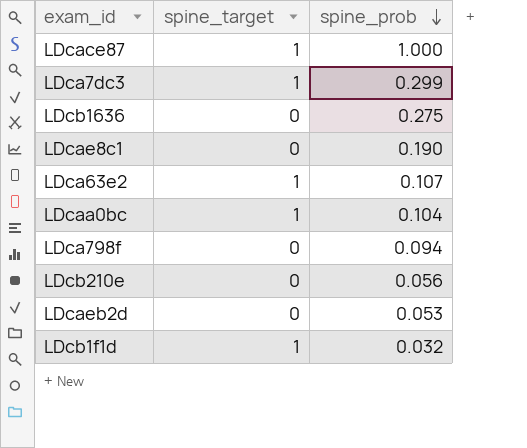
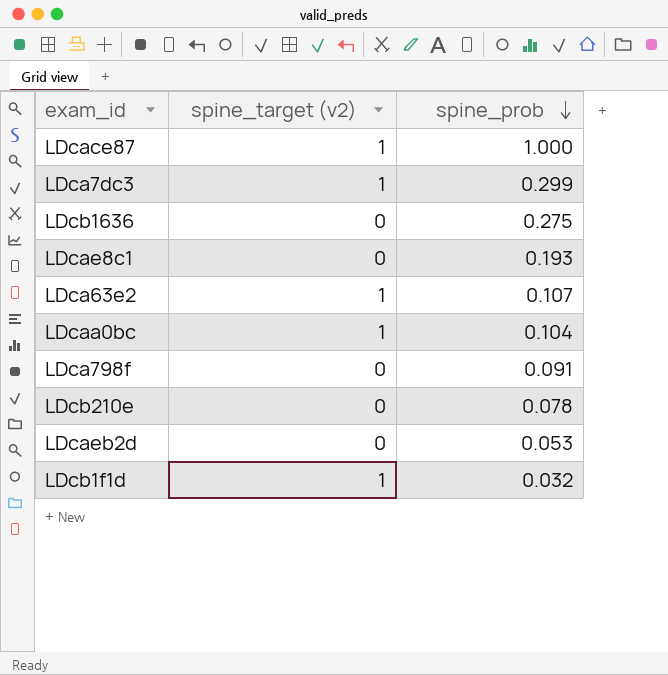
column name: spine_target -> spine_target (v2)
LDcae8c1 | spine_prob: 0.190 -> 0.193
LDca798f | spine_prob: 0.094 -> 0.091
LDcb210e | spine_prob: 0.056 -> 0.078

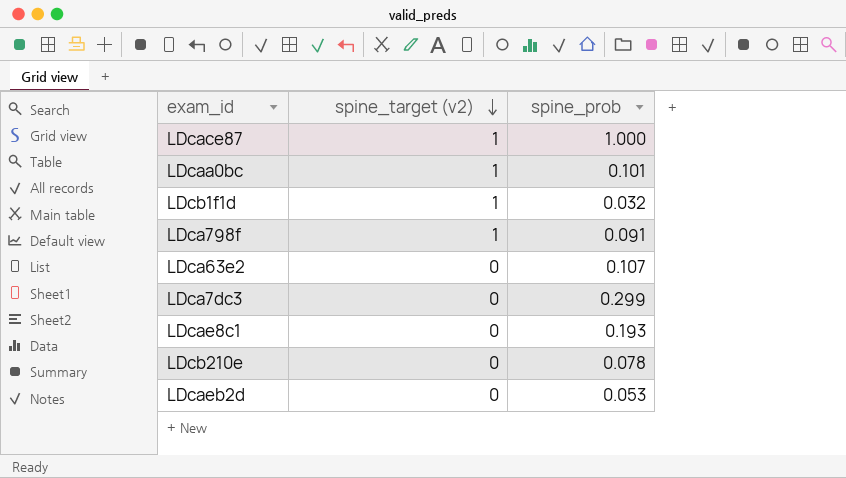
row order: spine_prob descending -> spine_target (v2) descending
row LDcb1636: 0 | 0.275 -> none
LDcaa0bc | spine_prob: 0.104 -> 0.101
LDca798f | spine_target (v2): 0 -> 1
LDca63e2 | spine_target (v2): 1 -> 0
LDca7dc3 | spine_target (v2): 1 -> 0

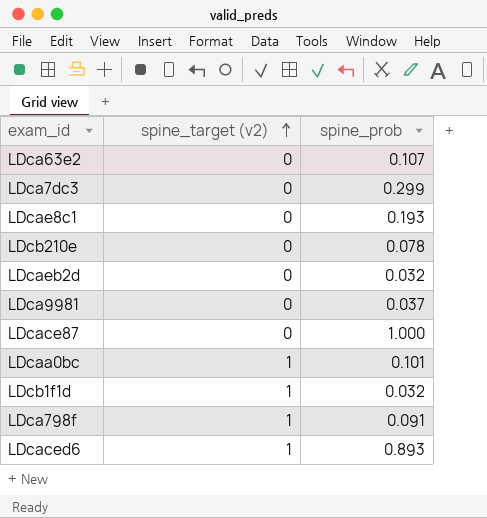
row order: spine_target (v2) descending -> spine_target (v2) ascending
LDcaeb2d | spine_prob: 0.053 -> 0.032
row LDca9981: none -> 0 | 0.037
LDcace87 | spine_target (v2): 1 -> 0
row LDcaced6: none -> 1 | 0.893

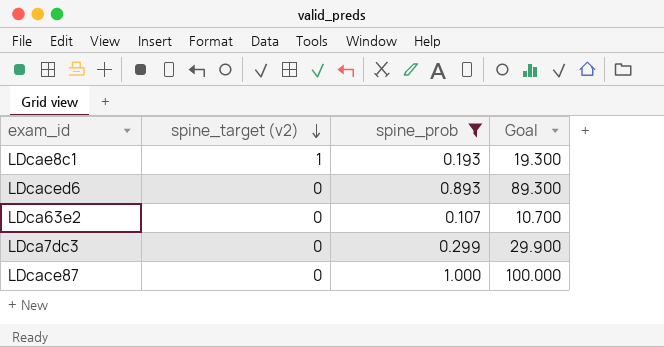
filter: none -> spine_prob >= 0.107
row order: spine_target (v2) ascending -> spine_target (v2) descending
column Goal | formula: none -> [spine_prob] * 100
LDcae8c1 | spine_target (v2): 0 -> 1
LDcaced6 | spine_target (v2): 1 -> 0

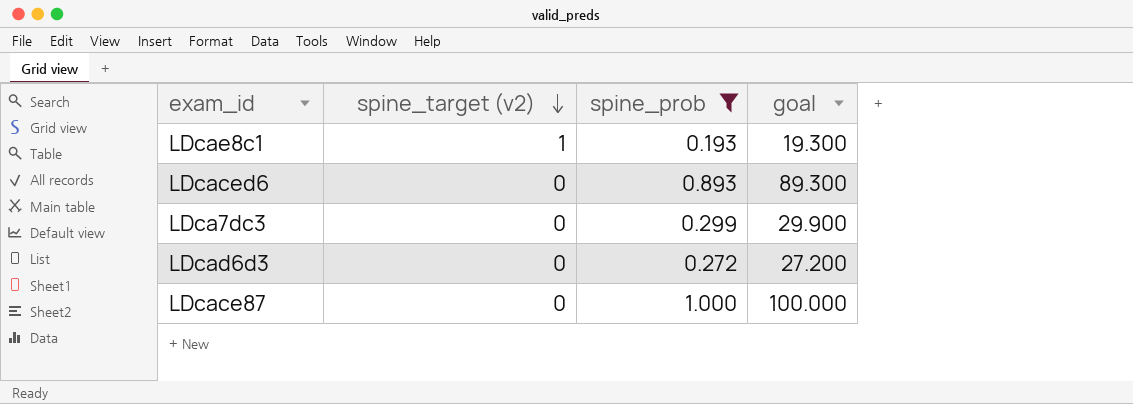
column name: Goal -> goal
row LDca63e2: 0 | 0.107 | 10.700 -> none
row LDcad6d3: none -> 0 | 0.272 | 27.200

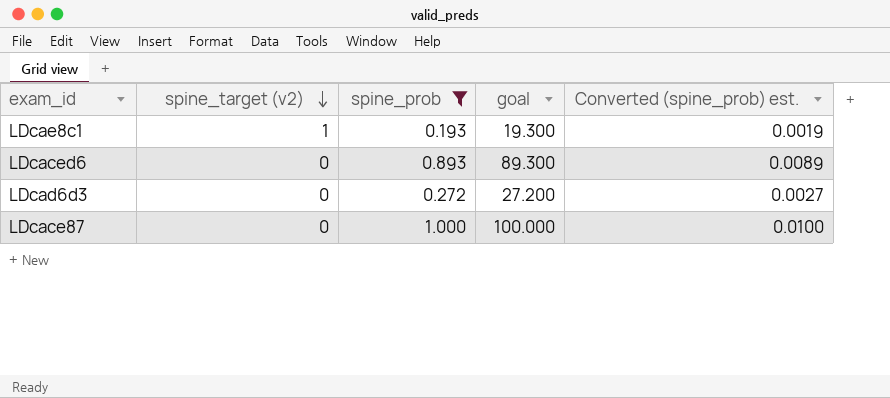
column Converted (spine_prob) est. | formula: none -> [spine_prob] * 0.01
row LDca7dc3: 0 | 0.299 | 29.900 -> none

